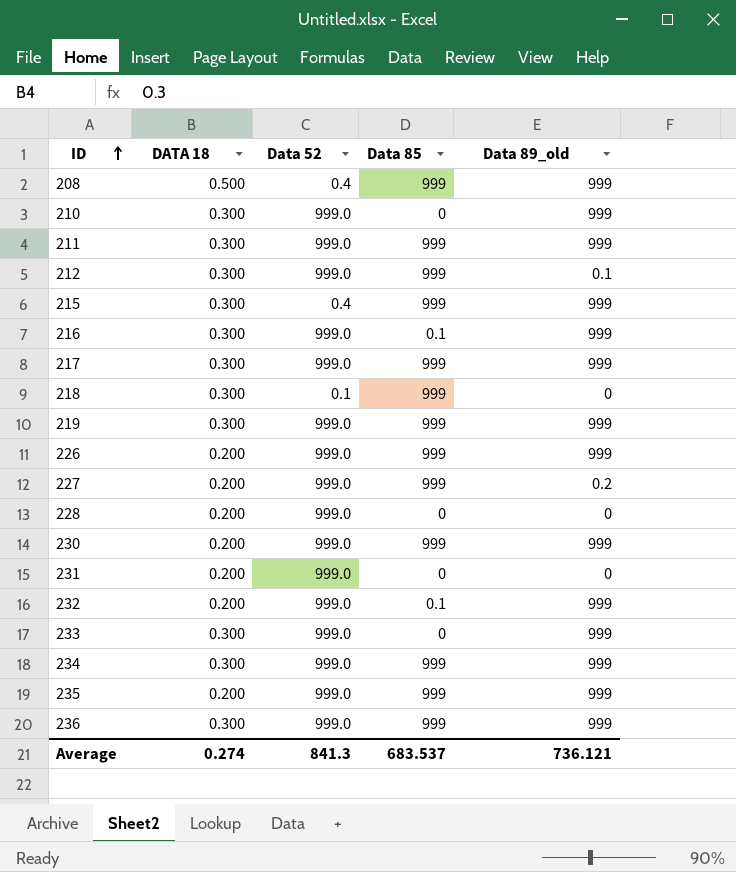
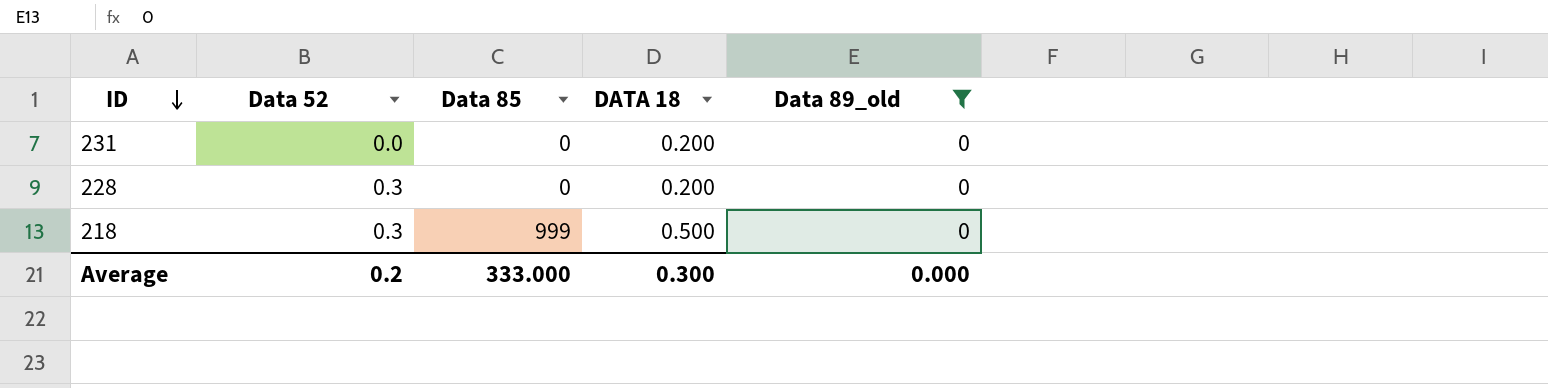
filter: none -> Data 89_old = 0
row order: ID ascending -> ID descending
column DATA 18 | position: 2 -> 4
231 | Data 52: 999.0 -> 0.0
228 | Data 52: 999.0 -> 0.3
218 | Data 52: 0.1 -> 0.3
218 | DATA 18: 0.300 -> 0.500
Average | Data 52: 841.3 -> 0.2
Average | Data 85: 683.537 -> 333.000
Average | DATA 18: 0.274 -> 0.300
Average | Data 89_old: 736.121 -> 0.000

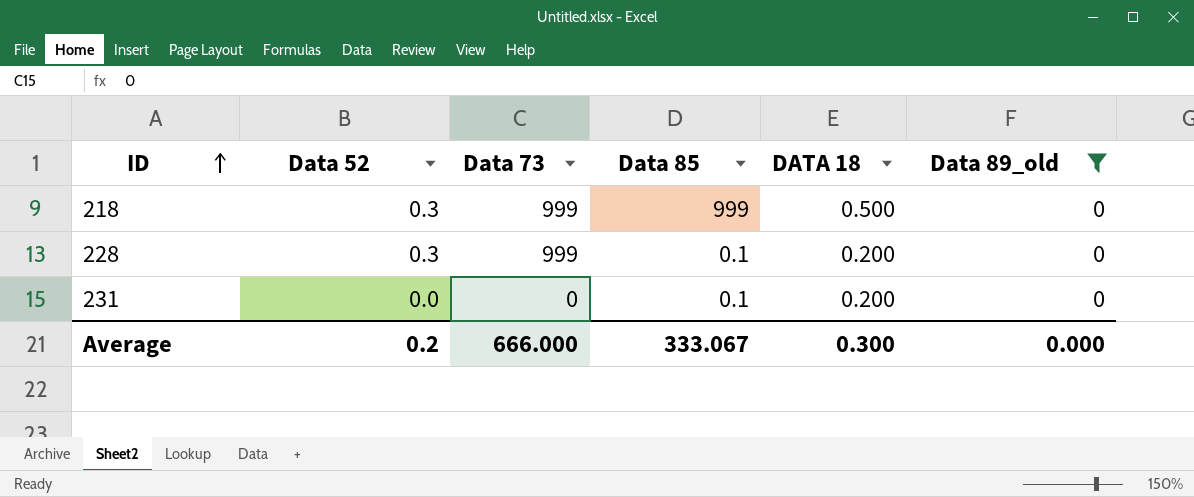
row order: ID descending -> ID ascending
column Data 73 | position: none -> 3
228 | Data 85: 0 -> 0.1
231 | Data 85: 0 -> 0.1
Average | Data 85: 333.000 -> 333.067

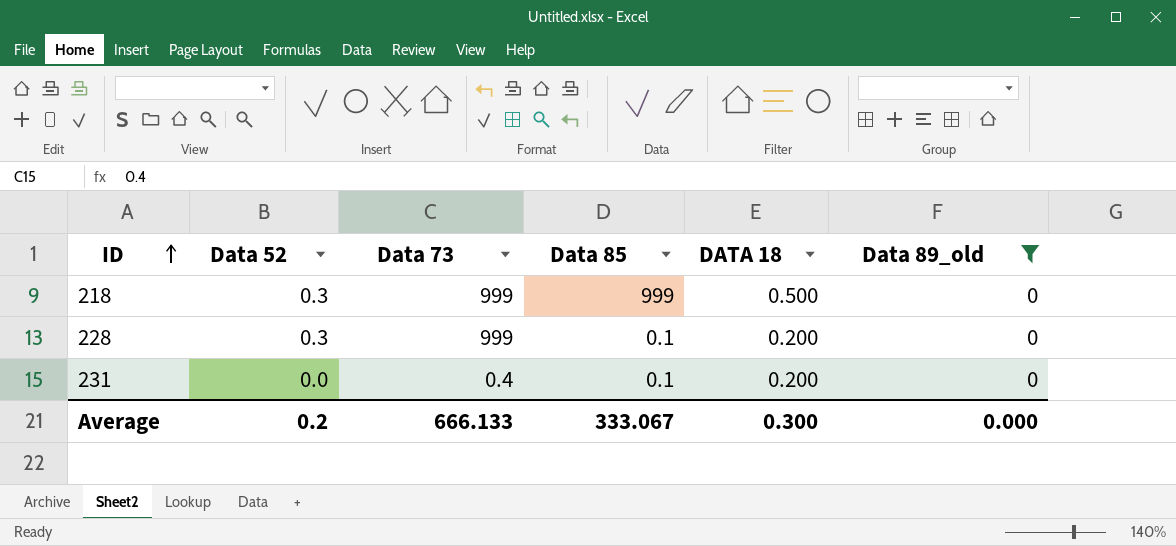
231 | Data 73: 0 -> 0.4
Average | Data 73: 666.000 -> 666.133

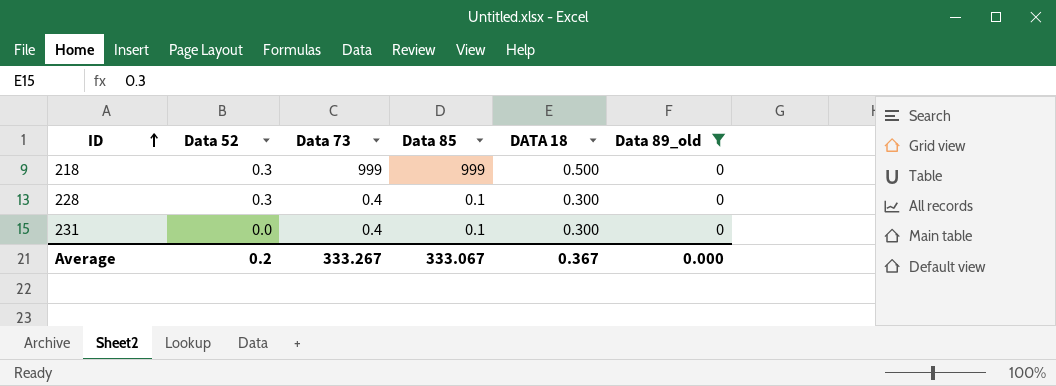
228 | Data 73: 999 -> 0.4
228 | DATA 18: 0.200 -> 0.300
231 | DATA 18: 0.200 -> 0.300
Average | Data 73: 666.133 -> 333.267
Average | DATA 18: 0.300 -> 0.367

